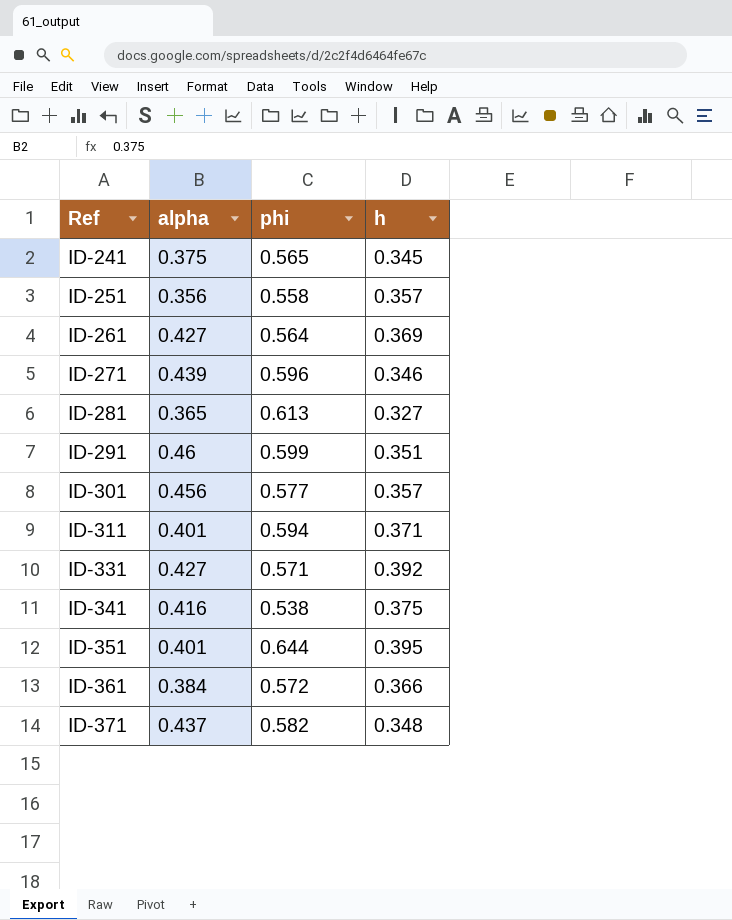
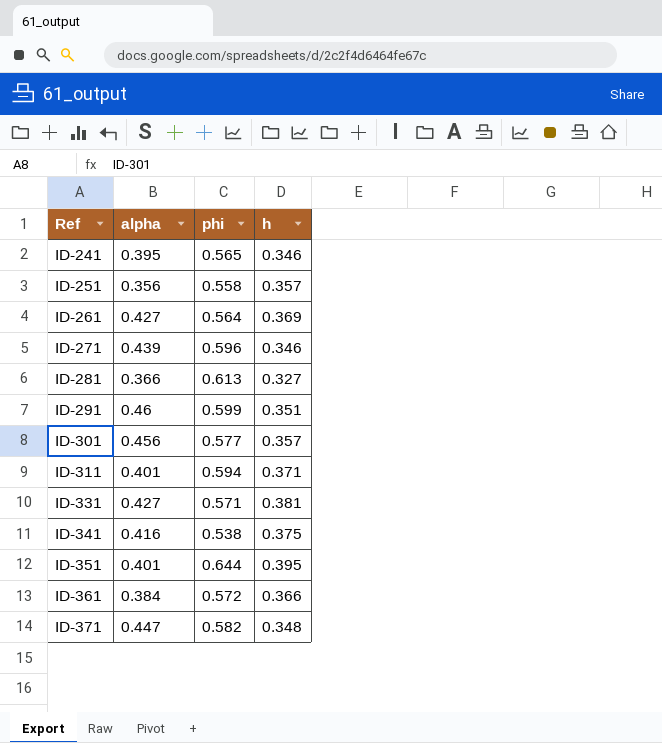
ID-241 | alpha: 0.375 -> 0.395
ID-241 | h: 0.345 -> 0.346
ID-281 | alpha: 0.365 -> 0.366
ID-331 | h: 0.392 -> 0.381
ID-371 | alpha: 0.437 -> 0.447

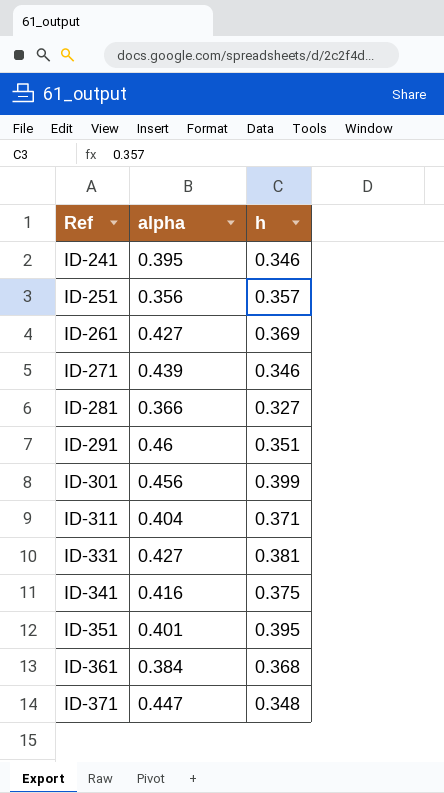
column phi | position: 3 -> none
ID-301 | h: 0.357 -> 0.399
ID-311 | alpha: 0.401 -> 0.404
ID-361 | h: 0.366 -> 0.368

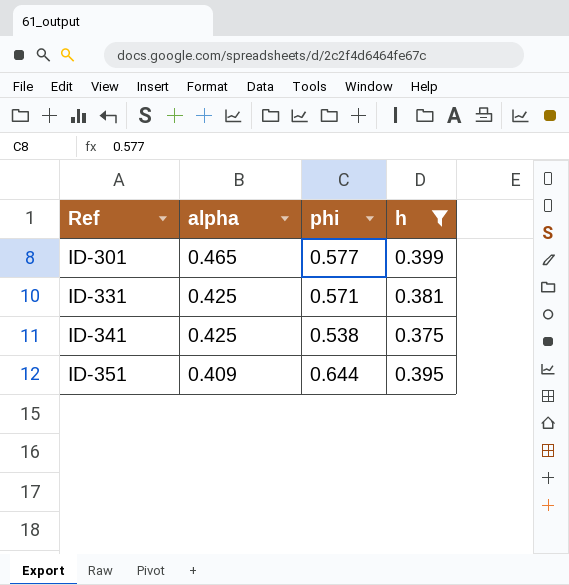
filter: none -> h >= 0.375
column phi | position: none -> 3
ID-301 | alpha: 0.456 -> 0.465
ID-331 | alpha: 0.427 -> 0.425
ID-341 | alpha: 0.416 -> 0.425
ID-351 | alpha: 0.401 -> 0.409

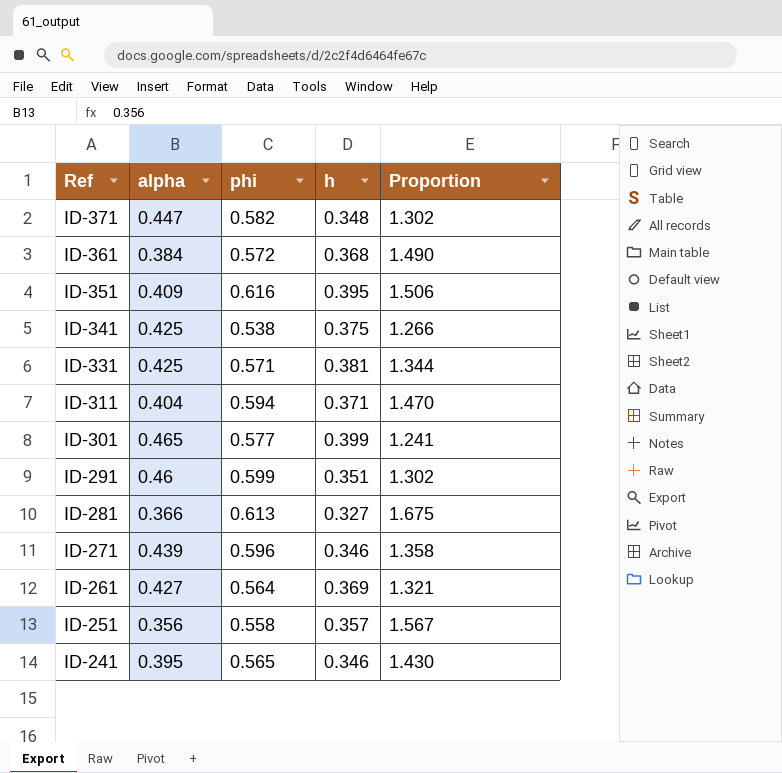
filter: h >= 0.375 -> none
row order: Ref ascending -> Ref descending
column Proportion | formula: none -> [phi] / [alpha]
ID-351 | phi: 0.644 -> 0.616

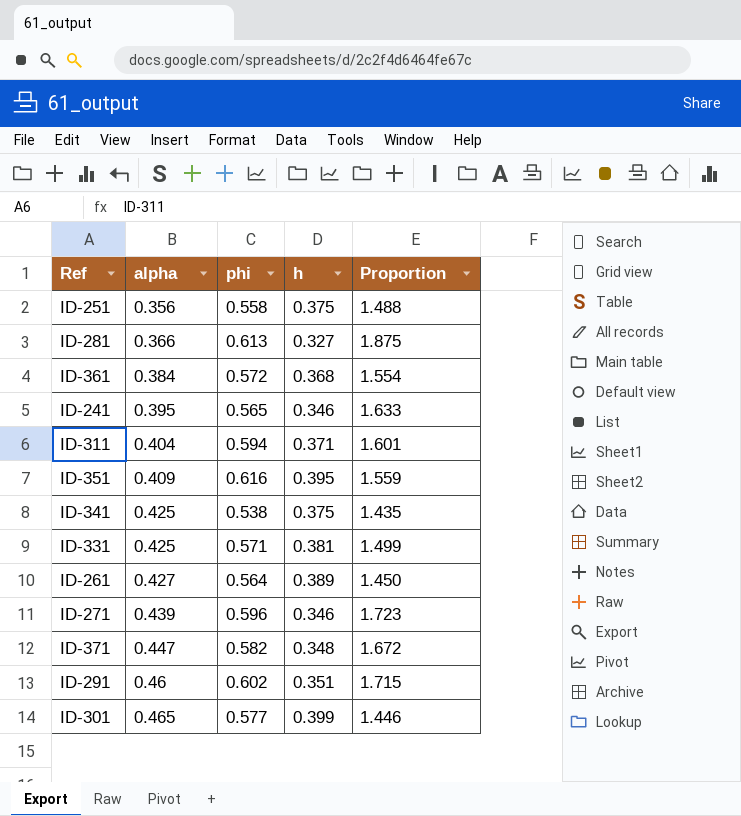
row order: Ref descending -> alpha ascending
column Proportion | formula: [phi] / [alpha] -> [phi] / [h]
ID-251 | h: 0.357 -> 0.375
ID-261 | h: 0.369 -> 0.389
ID-291 | phi: 0.599 -> 0.602

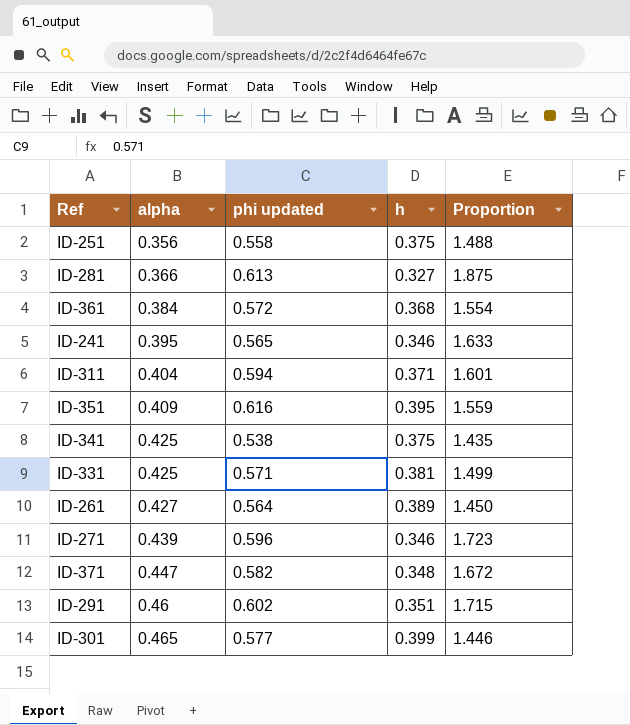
column name: phi -> phi updated

